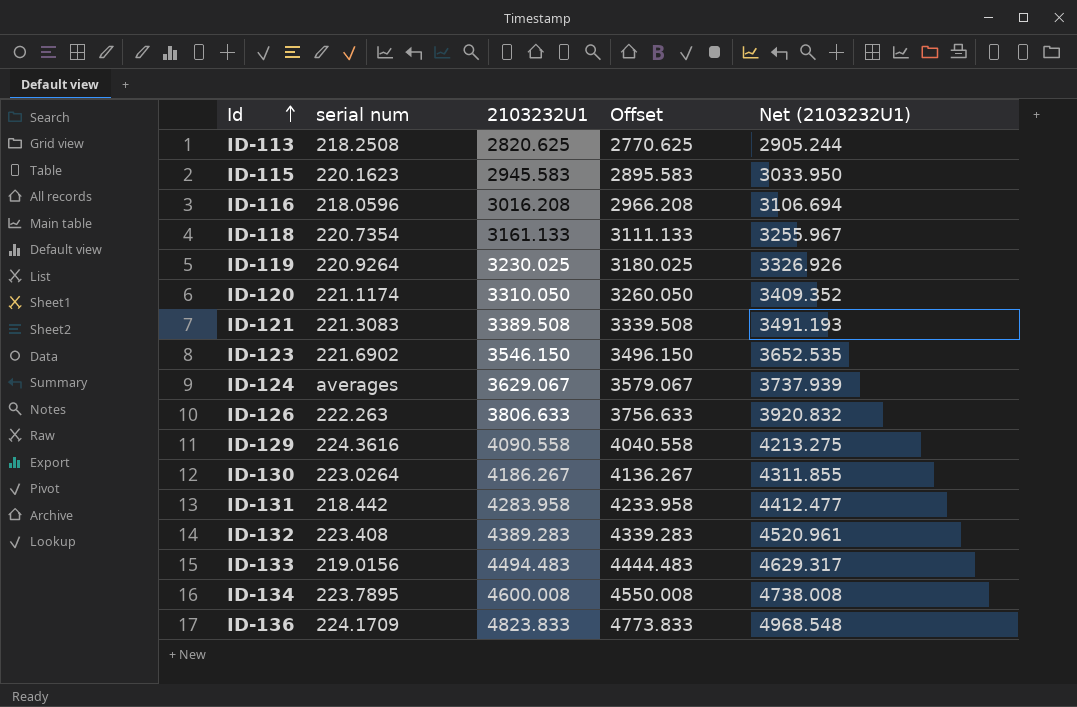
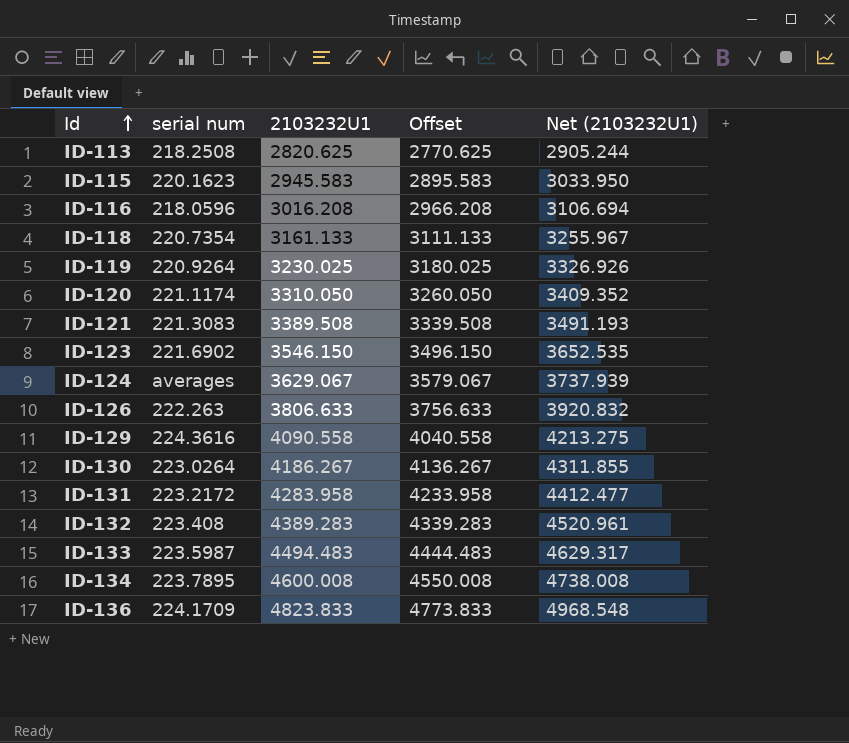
ID-131 | serial num: 218.442 -> 223.2172
ID-133 | serial num: 219.0156 -> 223.5987

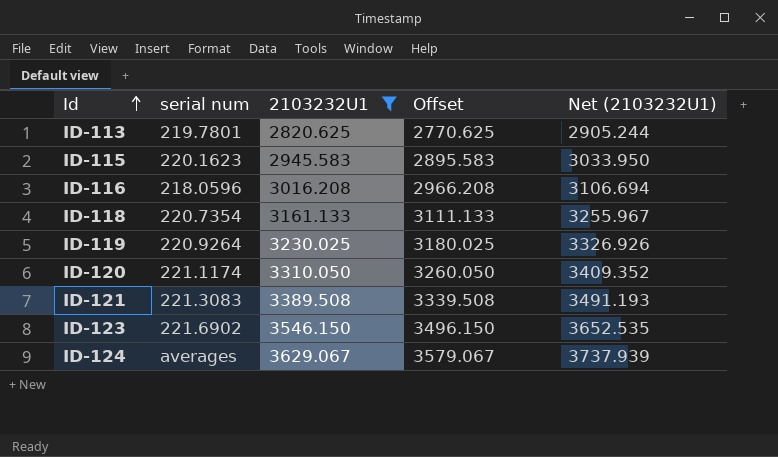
filter: none -> 2103232U1 <= 3629.067
ID-113 | serial num: 218.2508 -> 219.7801

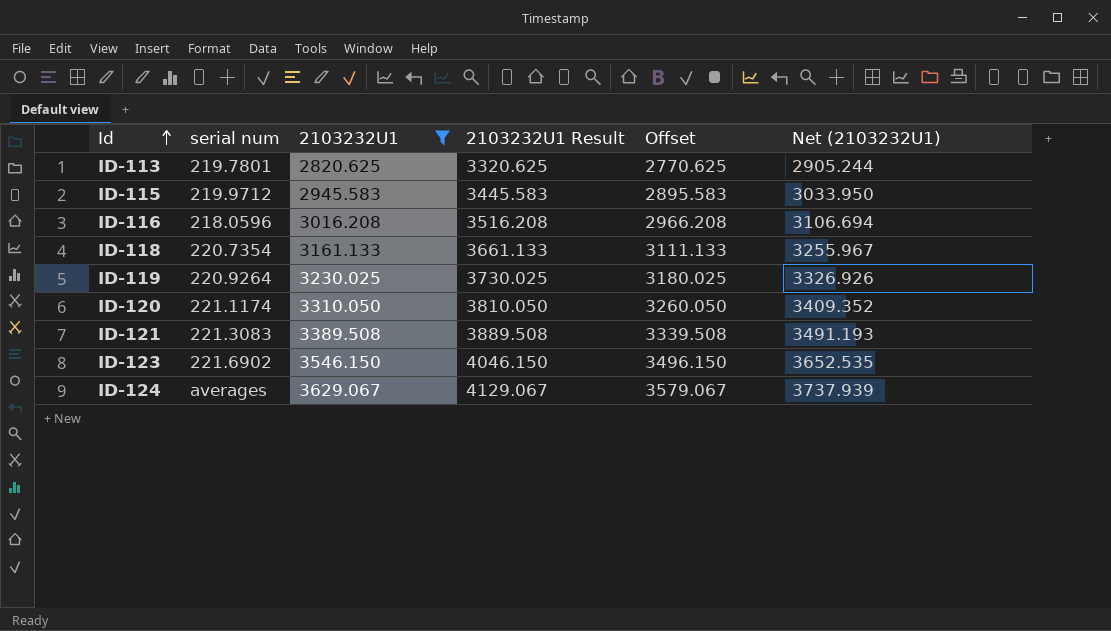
column 2103232U1 Result | formula: none -> [2103232U1] + 500
ID-115 | serial num: 220.1623 -> 219.9712

